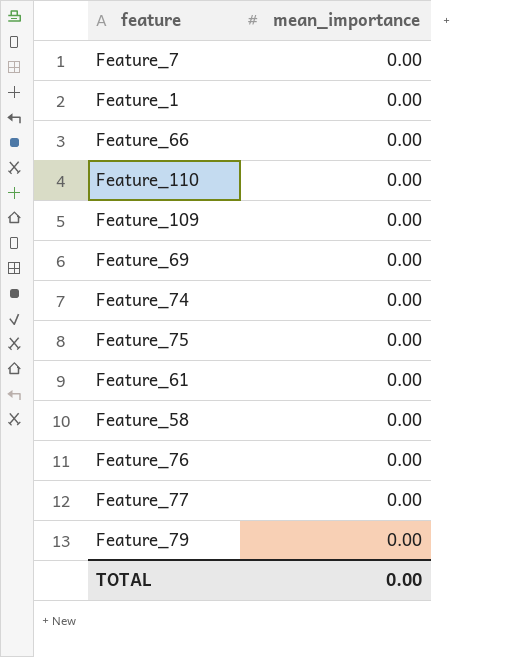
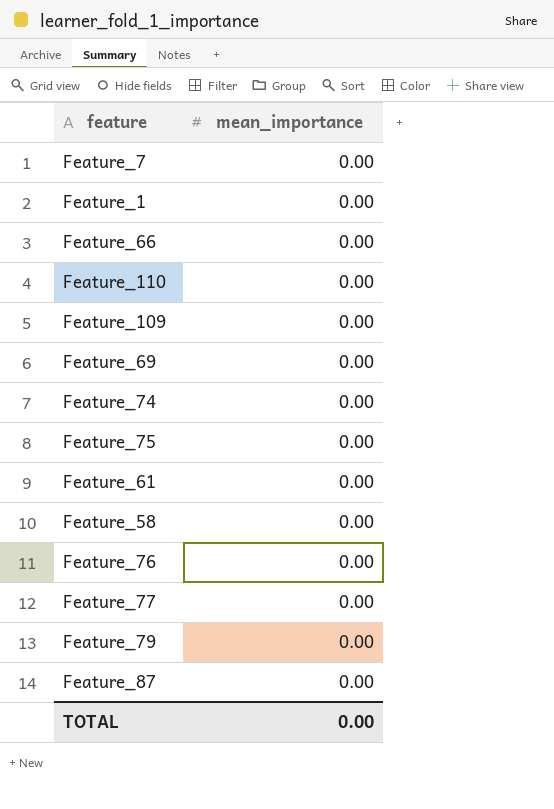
row Feature_87: none -> 0.00

